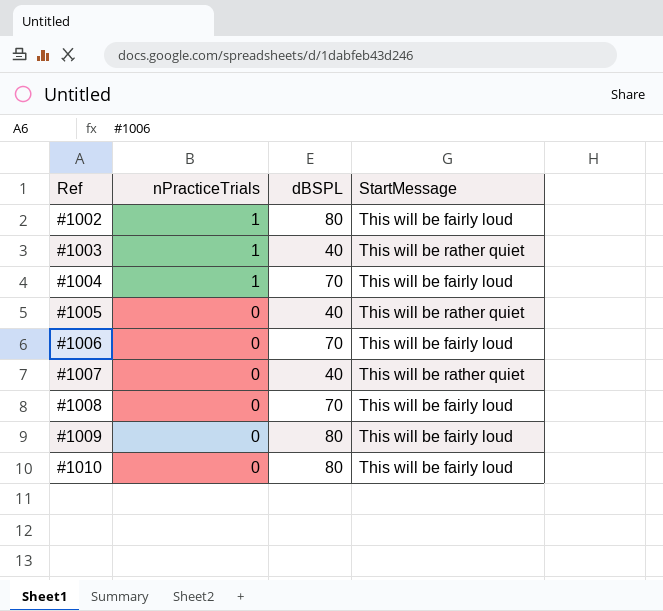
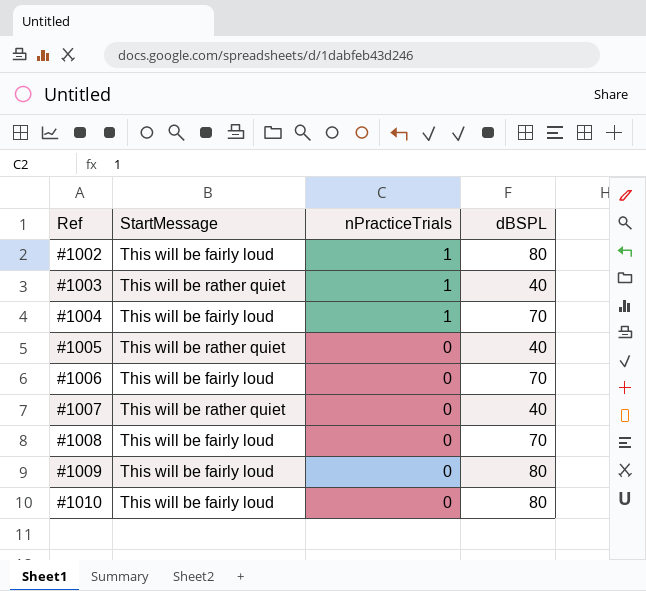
column StartMessage | position: 4 -> 2

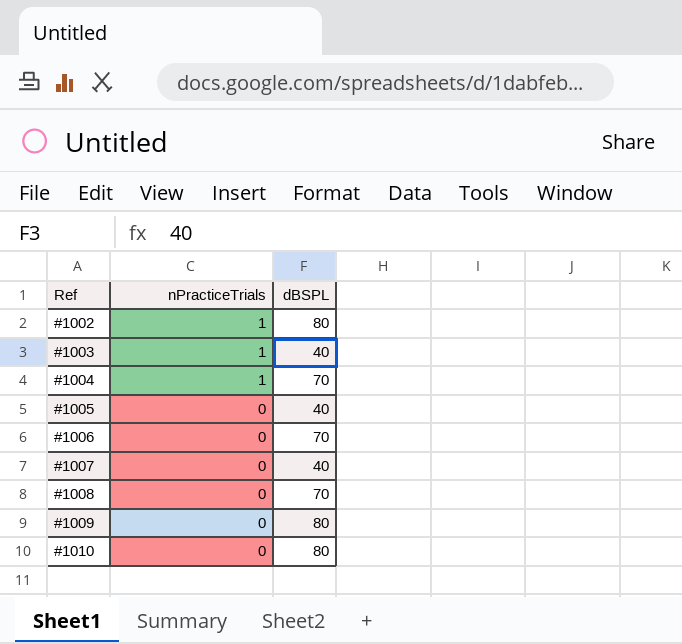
column StartMessage | position: 2 -> none

